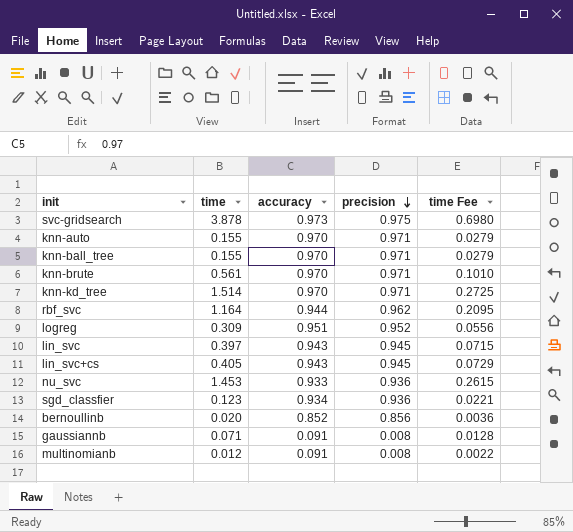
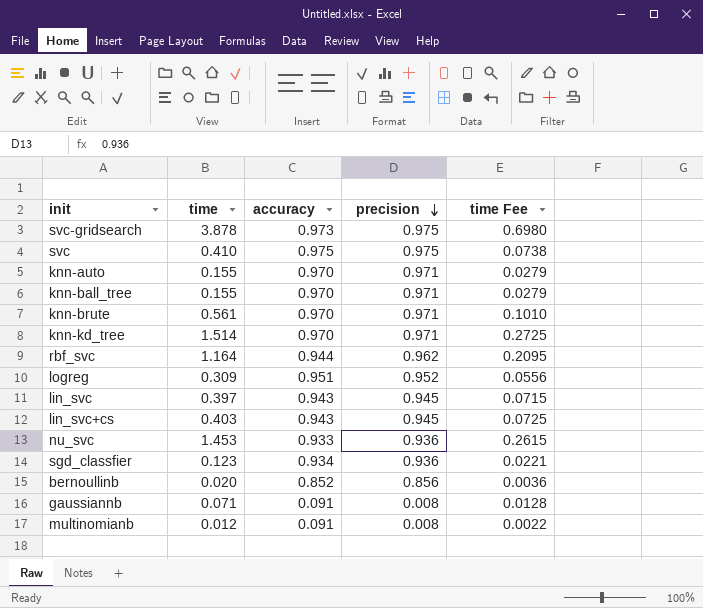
row svc: none -> 0.410 | 0.975 | 0.975 | 0.0738
lin_svc+cs | time: 0.405 -> 0.403
lin_svc+cs | time Fee: 0.0729 -> 0.0725

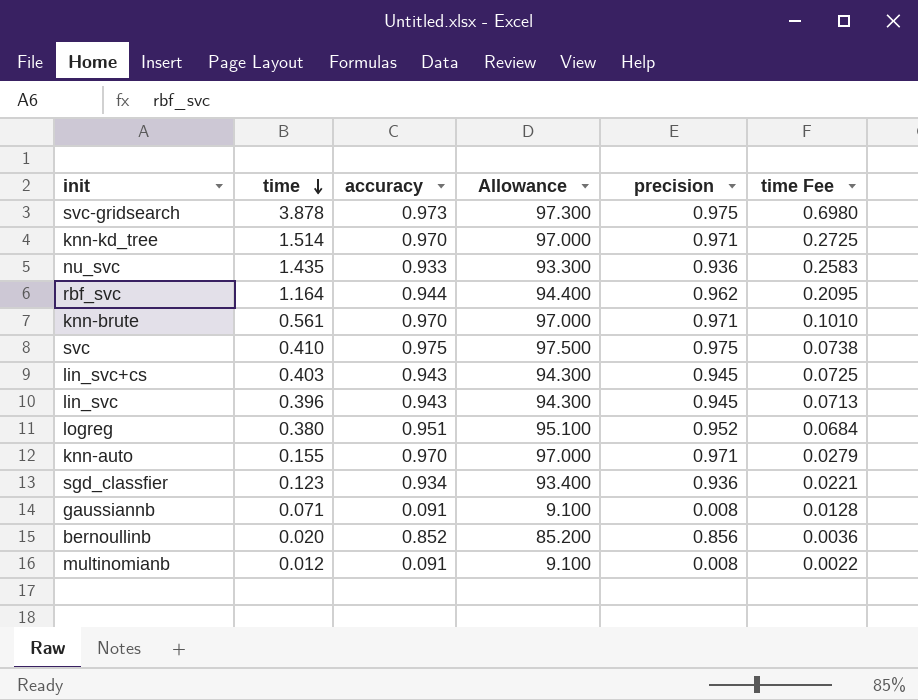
row order: precision descending -> time descending
column Allowance | formula: none -> [accuracy] * 100
row knn-ball_tree: 0.155 | 0.970 | 0.971 | 0.0279 -> none
nu_svc | time: 1.453 -> 1.435
nu_svc | time Fee: 0.2615 -> 0.2583
lin_svc | time: 0.397 -> 0.396
lin_svc | time Fee: 0.0715 -> 0.0713
logreg | time: 0.309 -> 0.380
logreg | time Fee: 0.0556 -> 0.0684

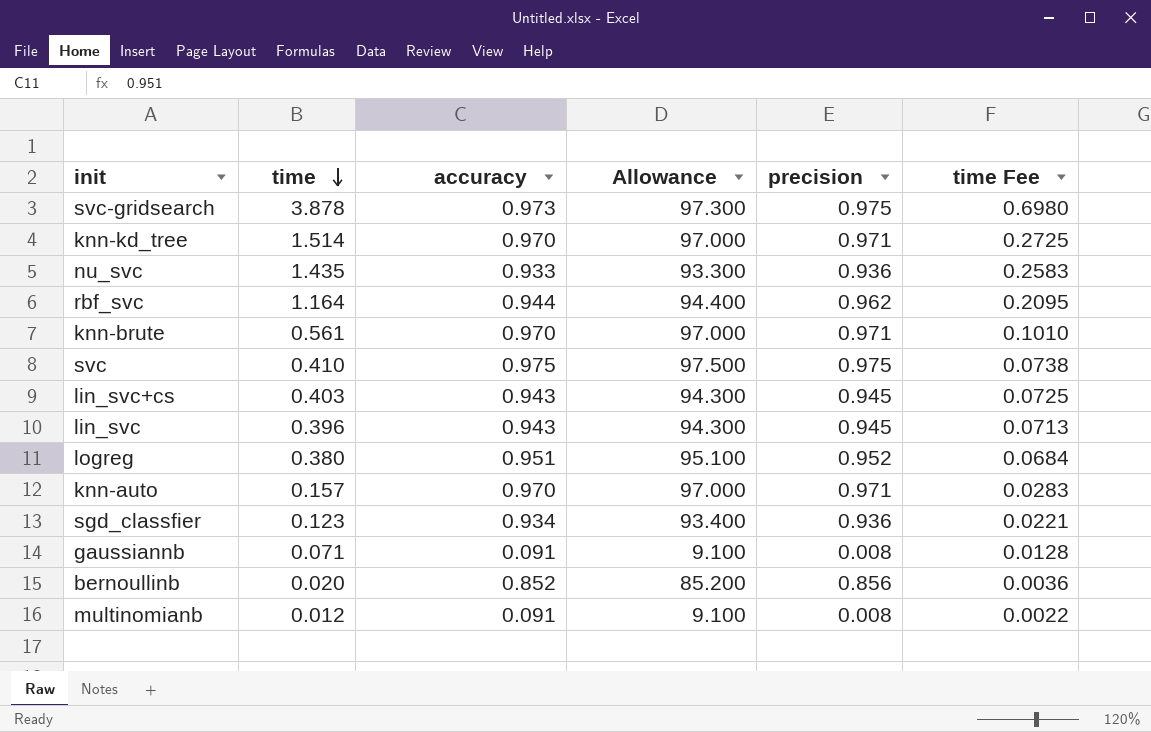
knn-auto | time: 0.155 -> 0.157
knn-auto | time Fee: 0.0279 -> 0.0283

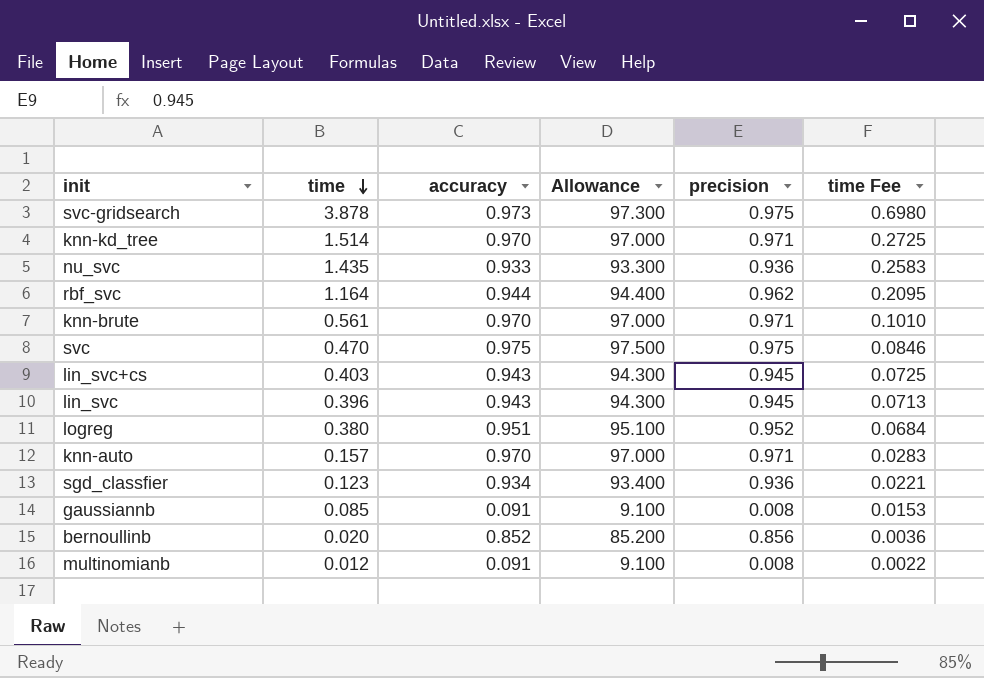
svc | time: 0.410 -> 0.470
svc | time Fee: 0.0738 -> 0.0846
gaussiannb | time: 0.071 -> 0.085
gaussiannb | time Fee: 0.0128 -> 0.0153

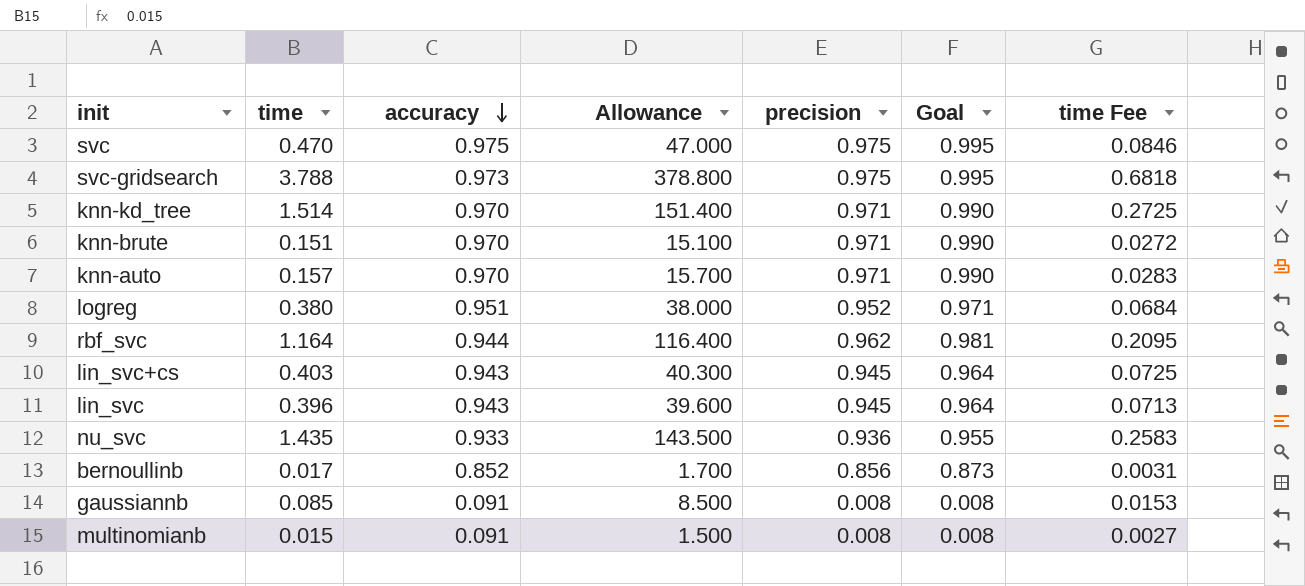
row order: time descending -> accuracy descending
column Allowance | formula: [accuracy] * 100 -> [time] * 100
column Goal | formula: none -> [precision] * 1.02
row sgd_classfier: 0.123 | 0.934 | 93.400 | 0.936 | 0.0221 -> none
svc-gridsearch | time: 3.878 -> 3.788
svc-gridsearch | time Fee: 0.6980 -> 0.6818
knn-brute | time: 0.561 -> 0.151
knn-brute | time Fee: 0.1010 -> 0.0272
bernoullinb | time: 0.020 -> 0.017
bernoullinb | time Fee: 0.0036 -> 0.0031
multinomianb | time: 0.012 -> 0.015
multinomianb | time Fee: 0.0022 -> 0.0027

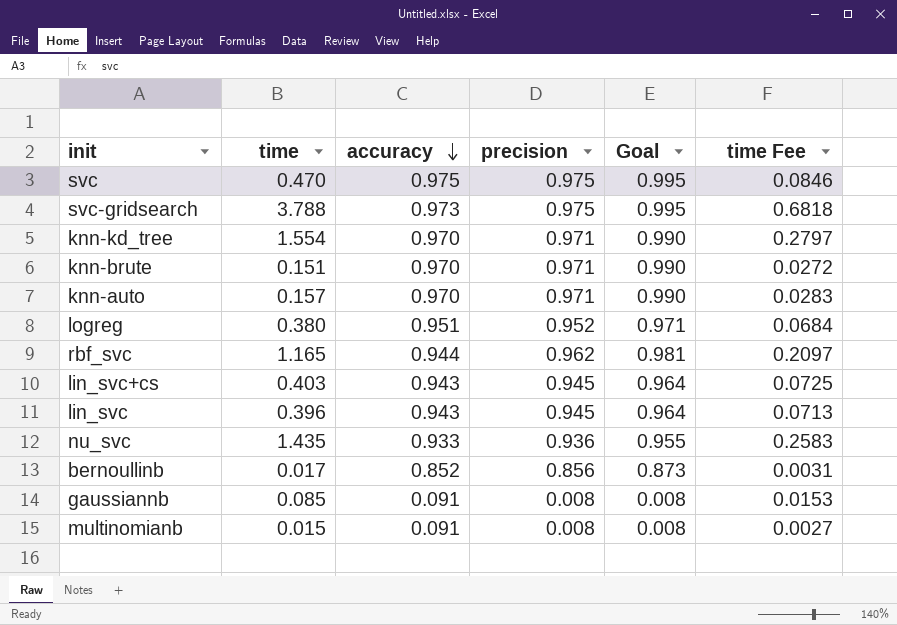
column Allowance | formula: [time] * 100 -> none
knn-kd_tree | time: 1.514 -> 1.554
knn-kd_tree | time Fee: 0.2725 -> 0.2797
rbf_svc | time: 1.164 -> 1.165
rbf_svc | time Fee: 0.2095 -> 0.2097

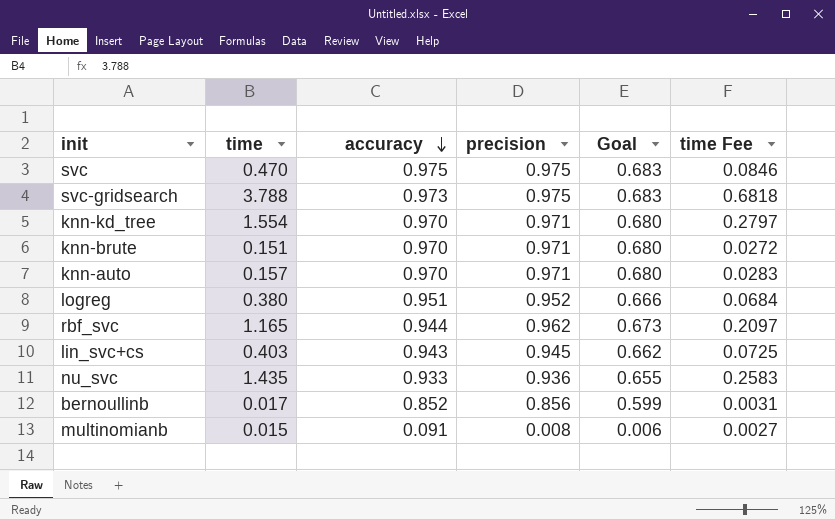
column Goal | formula: [precision] * 1.02 -> [precision] * 0.7
row lin_svc: 0.396 | 0.943 | 0.945 | 0.964 | 0.0713 -> none
row gaussiannb: 0.085 | 0.091 | 0.008 | 0.008 | 0.0153 -> none

